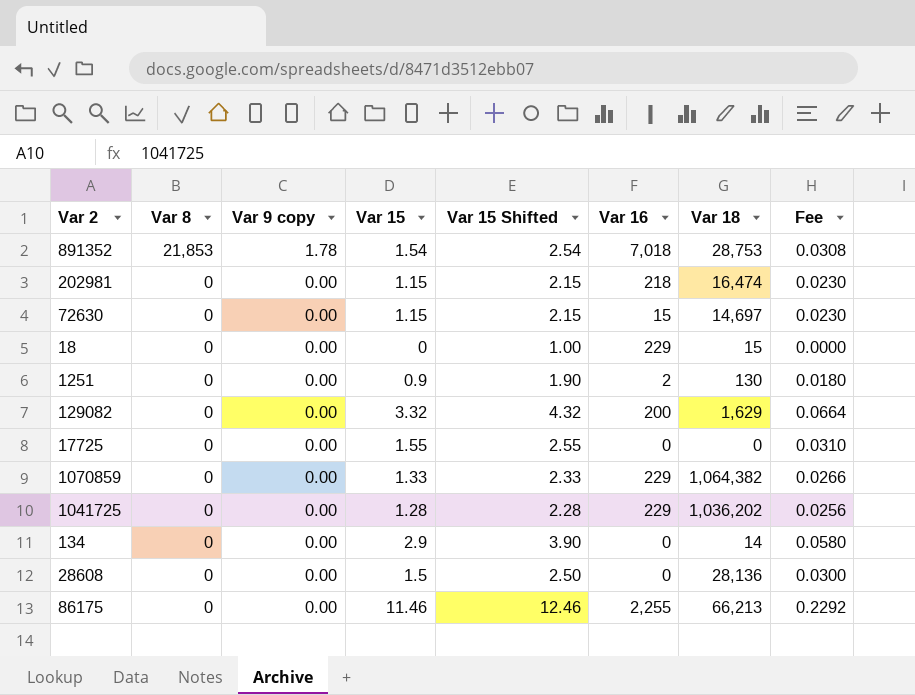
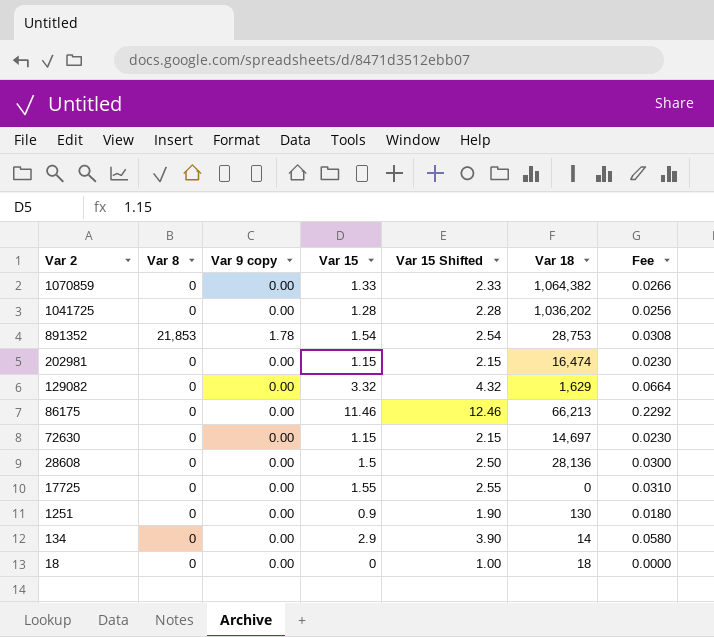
row order: Var 8 descending -> Var 2 descending
column Var 16 | position: 6 -> none
18 | Var 18: 15 -> 18

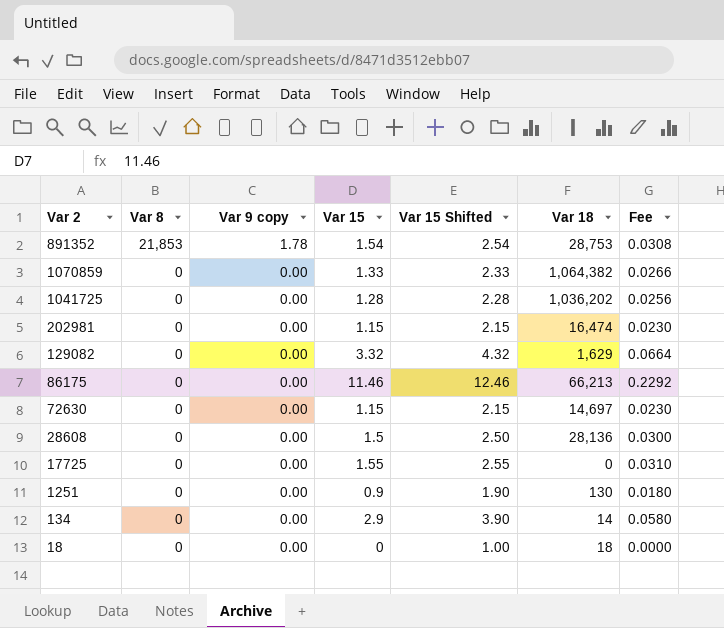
row order: Var 2 descending -> Var 8 descending

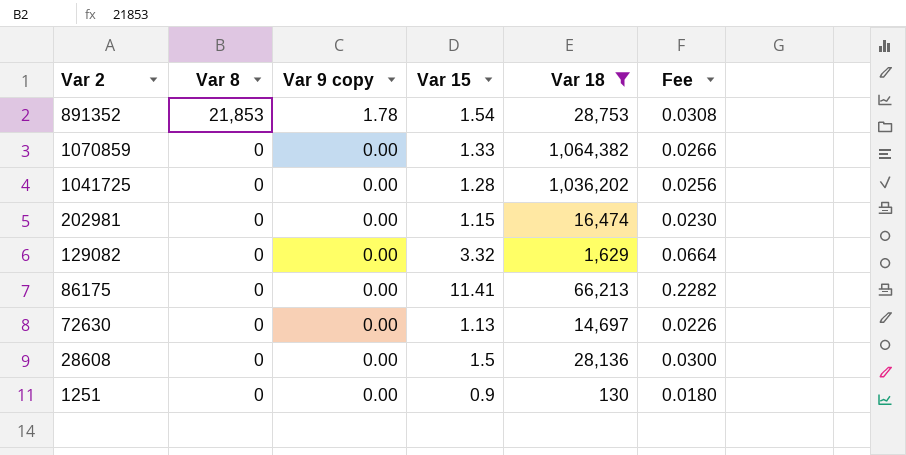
filter: none -> Var 18 >= 130
column Var 15 Shifted | formula: [Var 15] + 1 -> none
86175 | Var 15: 11.46 -> 11.41
86175 | Fee: 0.2292 -> 0.2282
72630 | Var 15: 1.15 -> 1.13
72630 | Fee: 0.0230 -> 0.0226

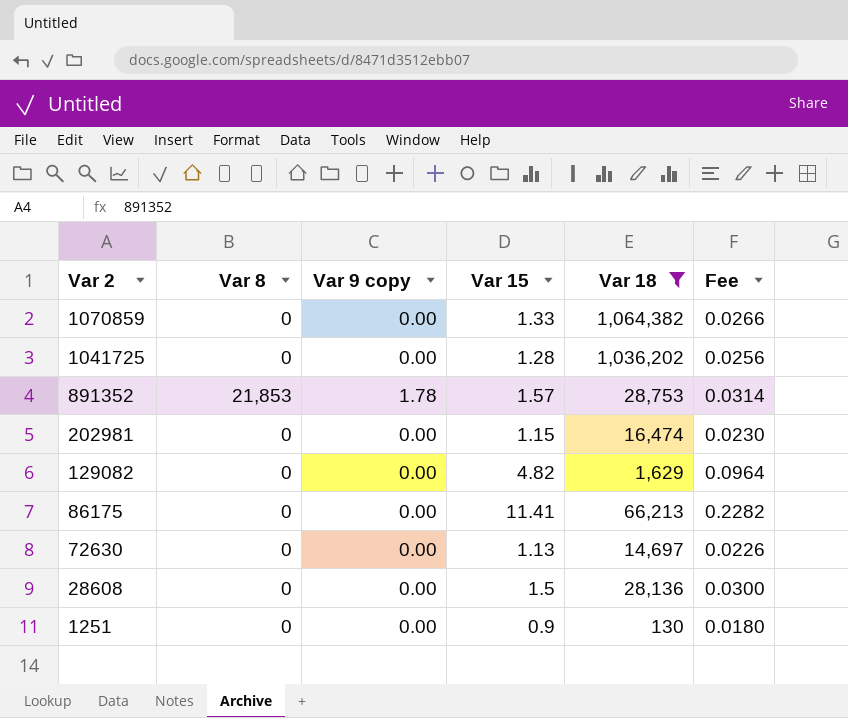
row order: Var 8 descending -> Var 2 descending
891352 | Var 15: 1.54 -> 1.57
891352 | Fee: 0.0308 -> 0.0314
129082 | Var 15: 3.32 -> 4.82
129082 | Fee: 0.0664 -> 0.0964

